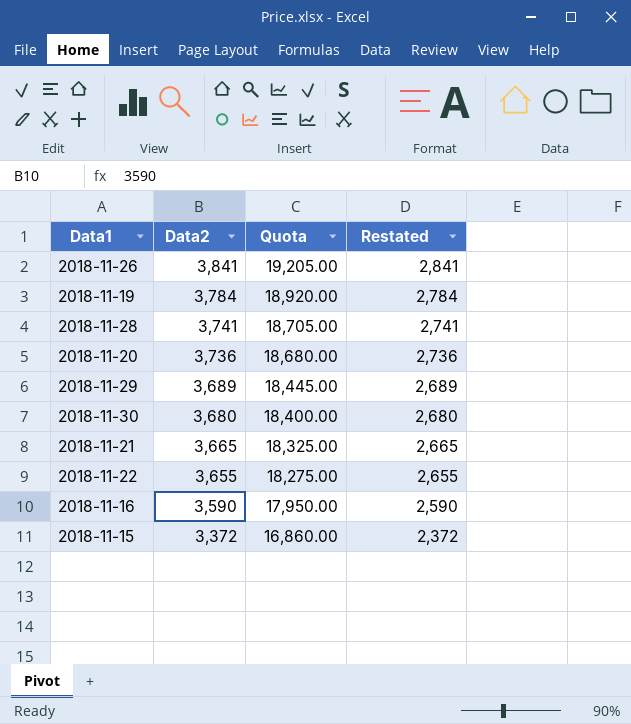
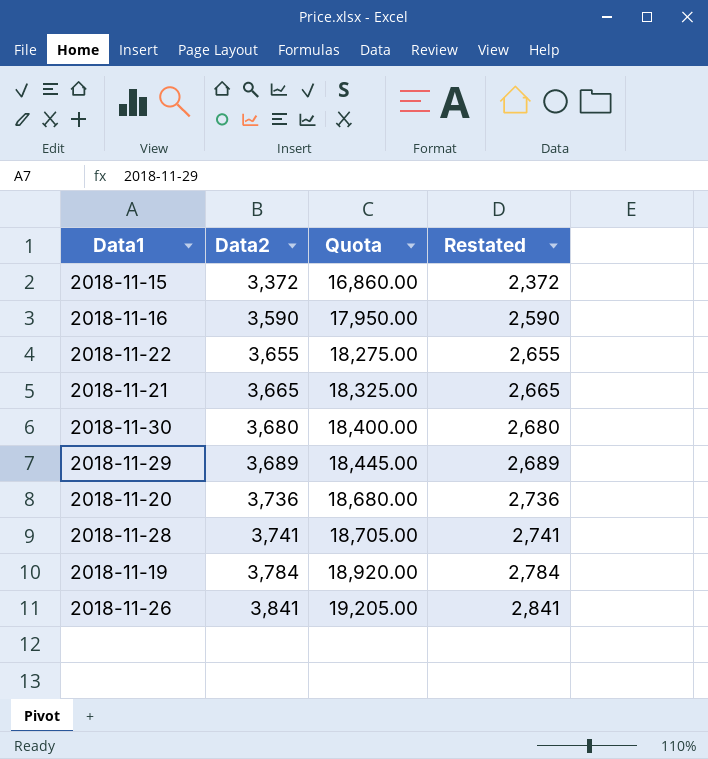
row order: Data2 descending -> Data2 ascending

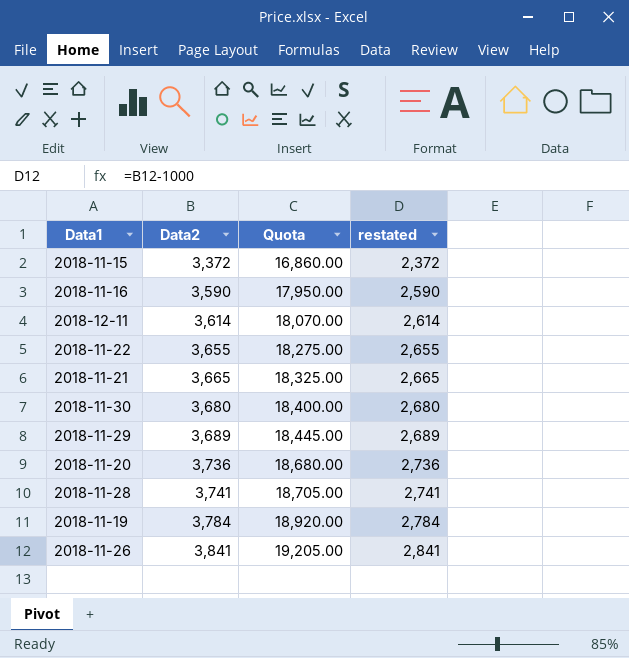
column name: Restated -> restated
row 2018-12-11: none -> 3,614 | 18,070.00 | 2,614

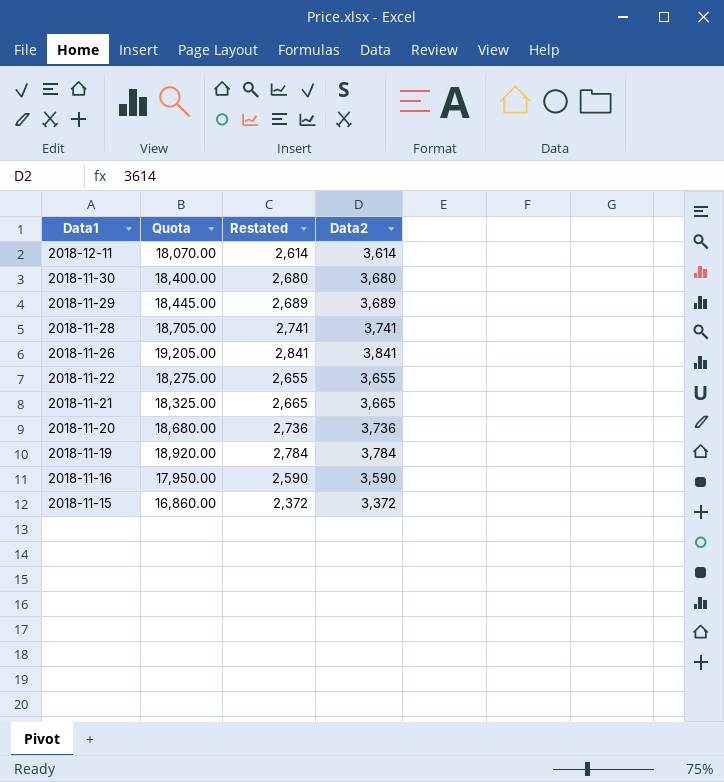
row order: Data2 ascending -> Data1 descending
column name: restated -> Restated
column Data2 | position: 2 -> 4

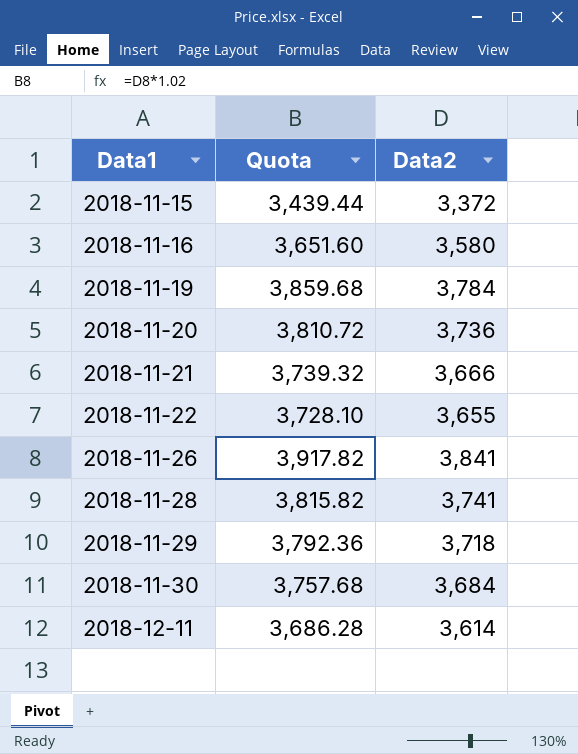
row order: Data1 descending -> Data1 ascending
column Restated | formula: [Data2] - 1000 -> none
column Quota | formula: [Data2] * 5 -> [Data2] * 1.02
2018-11-16 | Data2: 3,590 -> 3,580
2018-11-21 | Data2: 3,665 -> 3,666
2018-11-29 | Data2: 3,689 -> 3,718
2018-11-30 | Data2: 3,680 -> 3,684

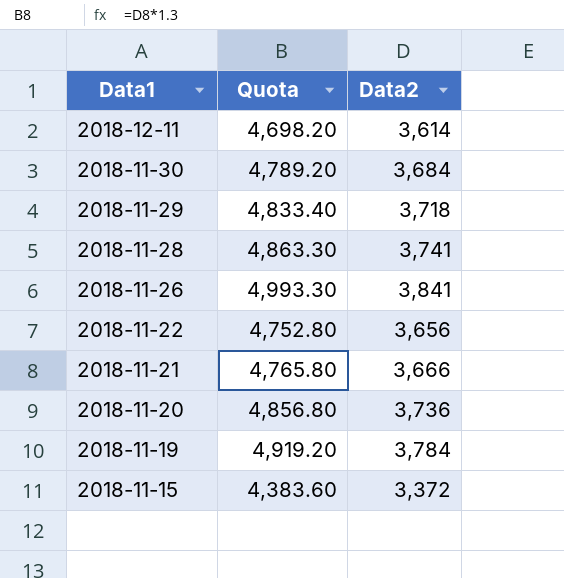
row order: Data1 ascending -> Data1 descending
column Quota | formula: [Data2] * 1.02 -> [Data2] * 1.3
row 2018-11-16: 3,651.60 | 3,580 -> none
2018-11-22 | Data2: 3,655 -> 3,656

